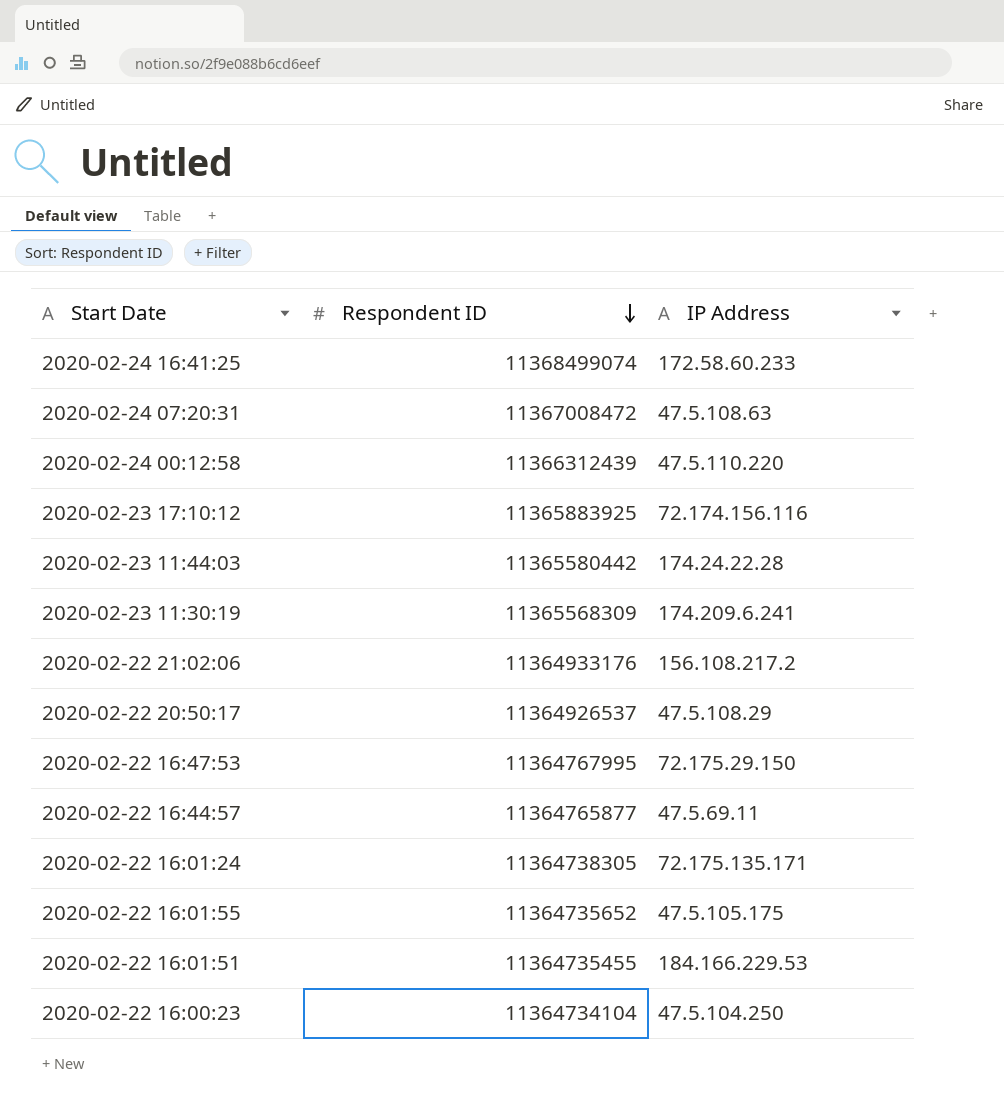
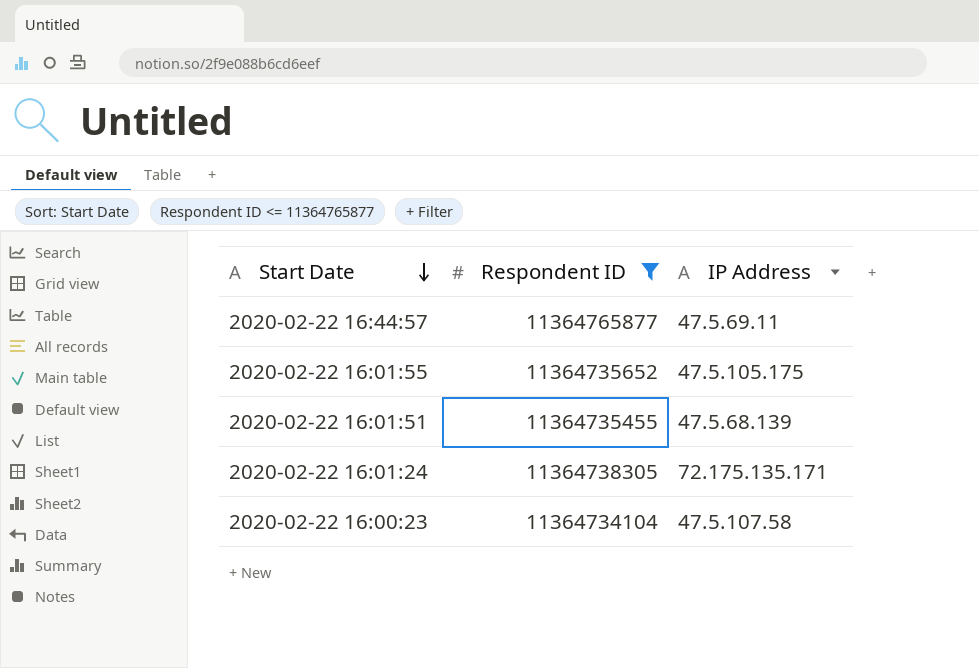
filter: none -> Respondent ID <= 11364765877
row order: Respondent ID descending -> Start Date descending
2020-02-22 16:01:51 | IP Address: 184.166.229.53 -> 47.5.68.139
2020-02-22 16:00:23 | IP Address: 47.5.104.250 -> 47.5.107.58

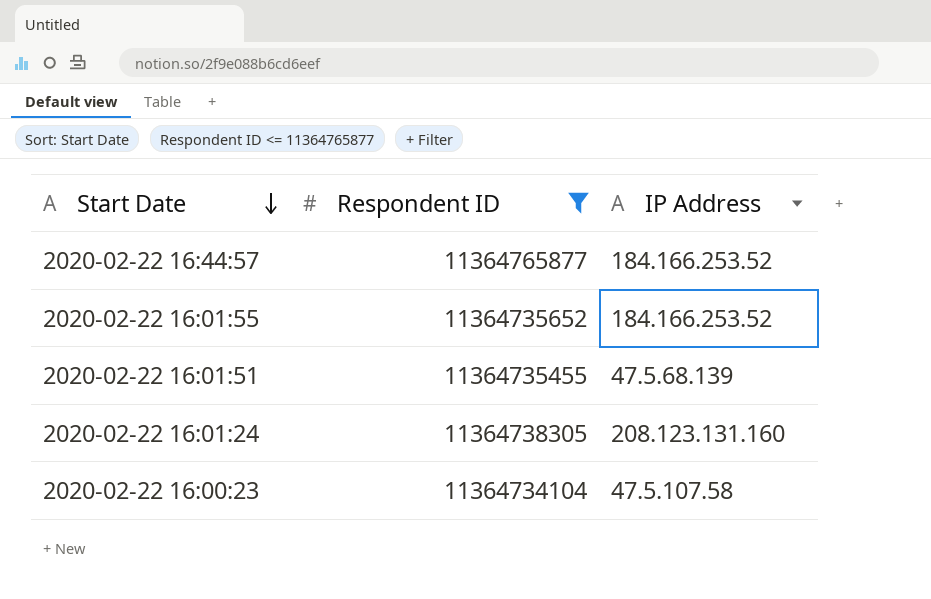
2020-02-22 16:44:57 | IP Address: 47.5.69.11 -> 184.166.253.52
2020-02-22 16:01:55 | IP Address: 47.5.105.175 -> 184.166.253.52
2020-02-22 16:01:24 | IP Address: 72.175.135.171 -> 208.123.131.160

